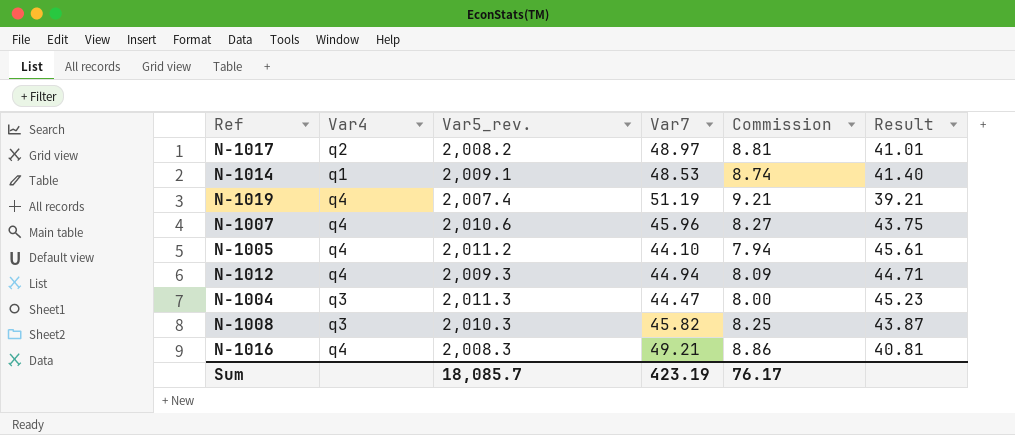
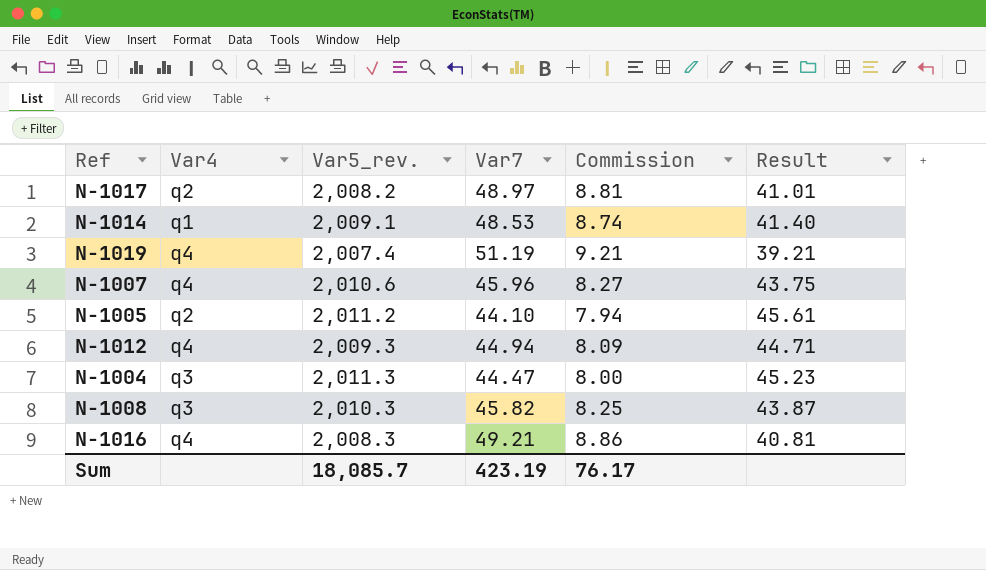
N-1005 | Var4: q4 -> q2

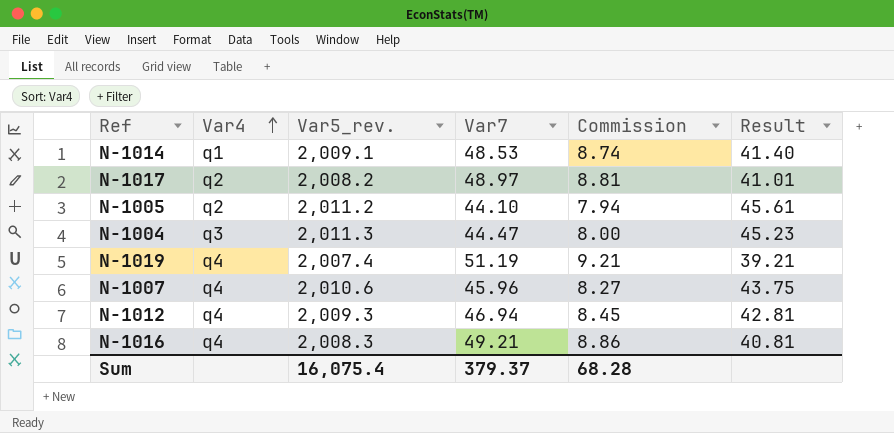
row order: none -> Var4 ascending
row N-1008: q3 | 2,010.3 | 45.82 | 8.25 | 43.87 -> none
N-1012 | Var7: 44.94 -> 46.94
N-1012 | Commission: 8.09 -> 8.45
N-1012 | Result: 44.71 -> 42.81
Sum | Var5_rev.: 18,085.7 -> 16,075.4
Sum | Var7: 423.19 -> 379.37
Sum | Commission: 76.17 -> 68.28

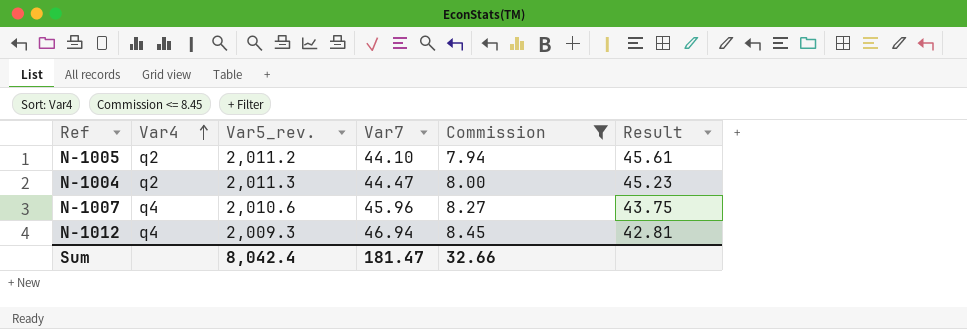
filter: none -> Commission <= 8.45
N-1004 | Var4: q3 -> q2
Sum | Var5_rev.: 16,075.4 -> 8,042.4
Sum | Var7: 379.37 -> 181.47
Sum | Commission: 68.28 -> 32.66

